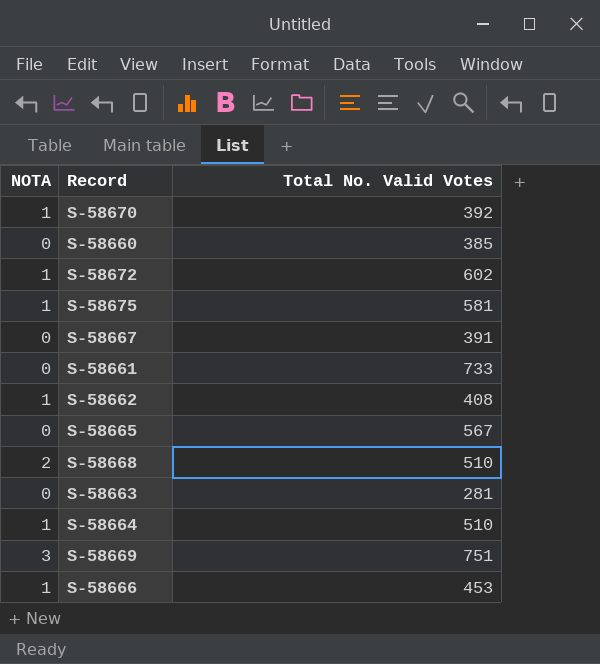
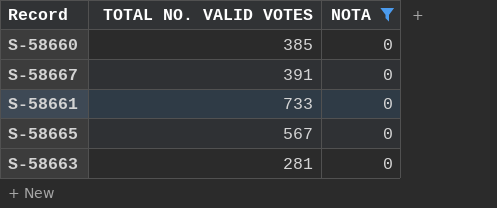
filter: none -> NOTA = 0
column name: Total No. Valid Votes -> TOTAL NO. VALID VOTES
column NOTA | position: 1 -> 3

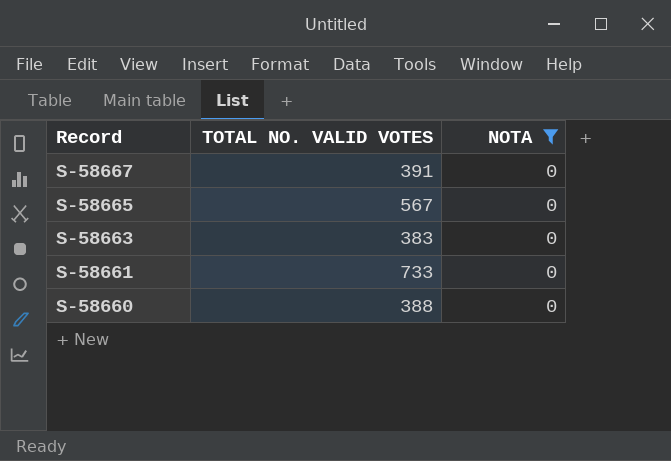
row order: none -> Record descending
S-58663 | TOTAL NO. VALID VOTES: 281 -> 383
S-58660 | TOTAL NO. VALID VOTES: 385 -> 388

